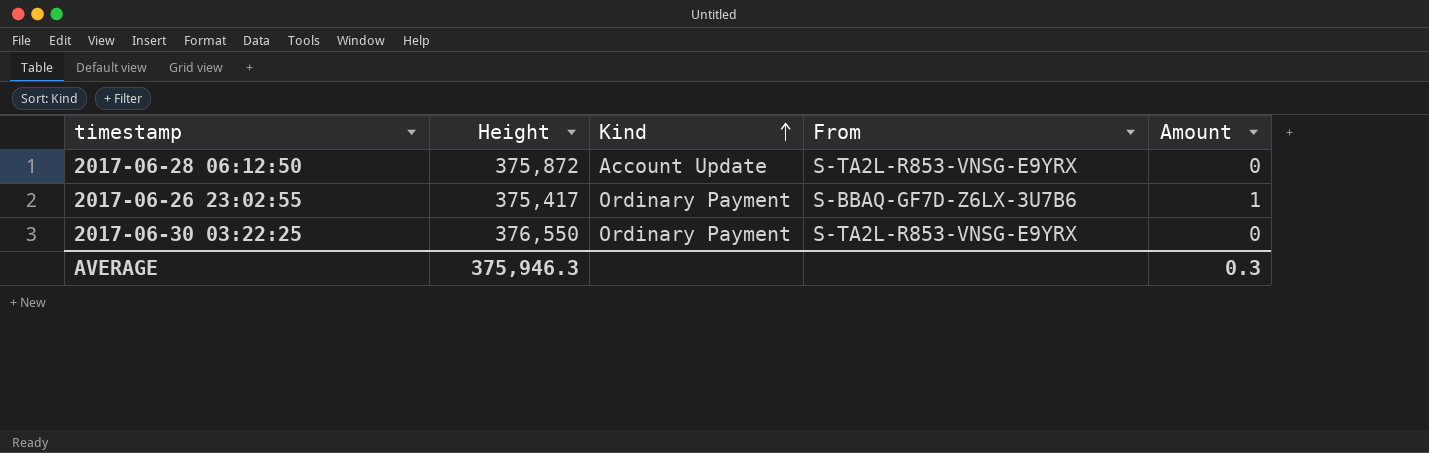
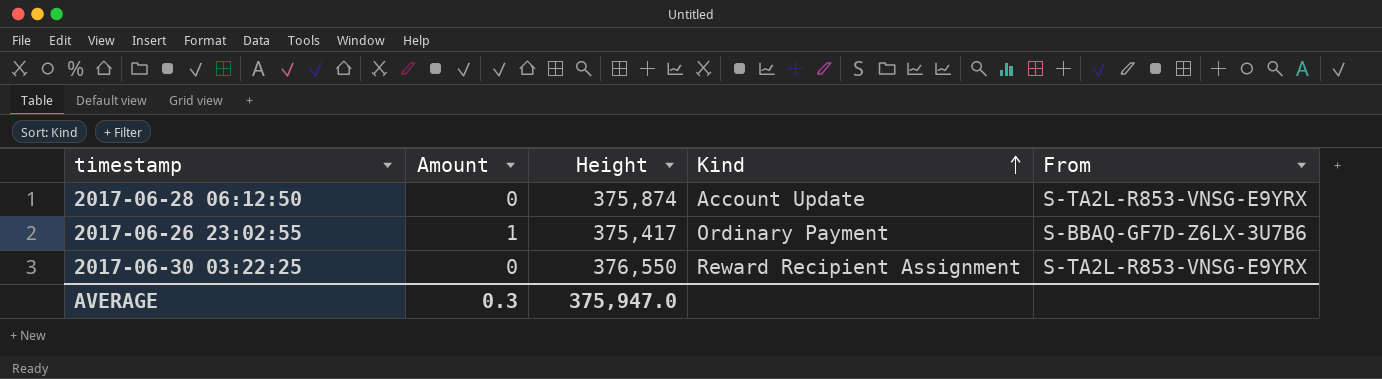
column Amount | position: 5 -> 2
2017-06-28 06:12:50 | Height: 375,872 -> 375,874
2017-06-30 03:22:25 | Kind: Ordinary Payment -> Reward Recipient Assignment
AVERAGE | Height: 375,946.3 -> 375,947.0

